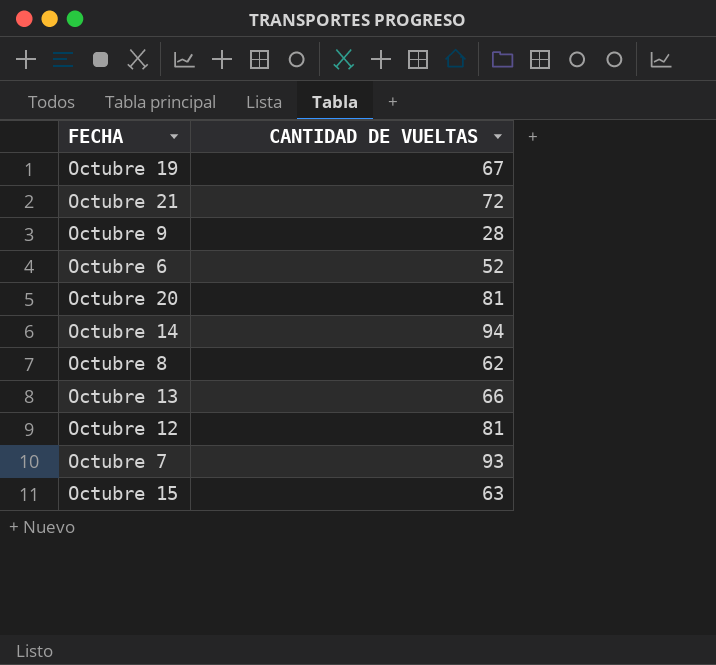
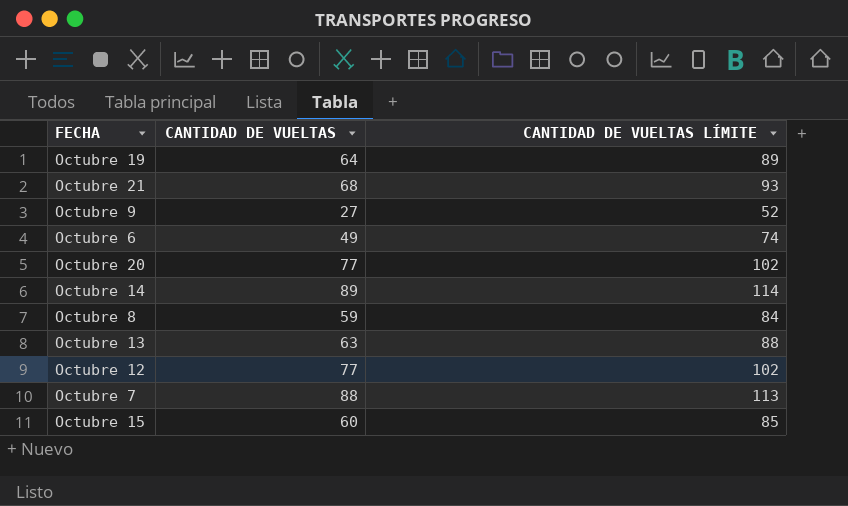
column CANTIDAD DE VUELTAS LÍMITE | formula: none -> [CANTIDAD DE VUELTAS] + 25
Octubre 19 | CANTIDAD DE VUELTAS: 67 -> 64
Octubre 21 | CANTIDAD DE VUELTAS: 72 -> 68
Octubre 9 | CANTIDAD DE VUELTAS: 28 -> 27
Octubre 6 | CANTIDAD DE VUELTAS: 52 -> 49
Octubre 20 | CANTIDAD DE VUELTAS: 81 -> 77
Octubre 14 | CANTIDAD DE VUELTAS: 94 -> 89
Octubre 8 | CANTIDAD DE VUELTAS: 62 -> 59
Octubre 13 | CANTIDAD DE VUELTAS: 66 -> 63
Octubre 12 | CANTIDAD DE VUELTAS: 81 -> 77
Octubre 7 | CANTIDAD DE VUELTAS: 93 -> 88
Octubre 15 | CANTIDAD DE VUELTAS: 63 -> 60

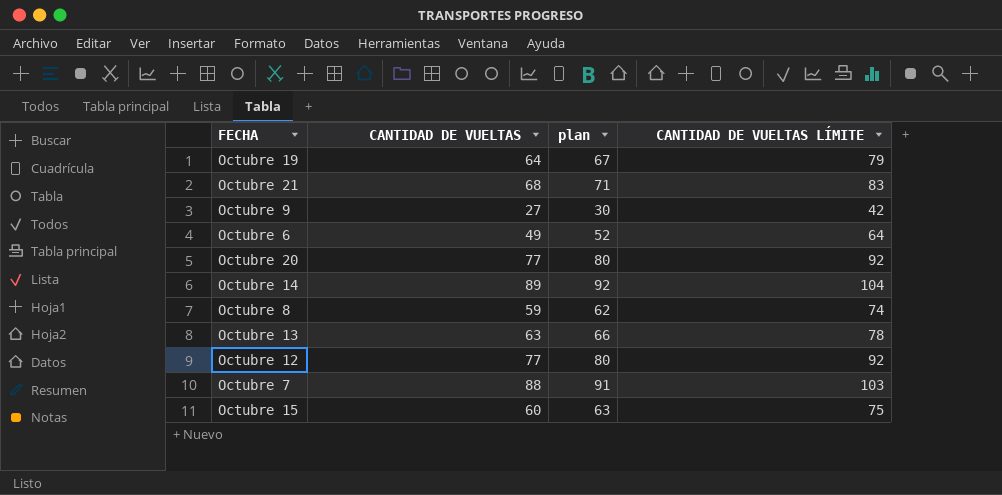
column plan | formula: none -> [CANTIDAD DE VUELTAS] + 3
column CANTIDAD DE VUELTAS LÍMITE | formula: [CANTIDAD DE VUELTAS] + 25 -> [CANTIDAD DE VUELTAS] + 15

